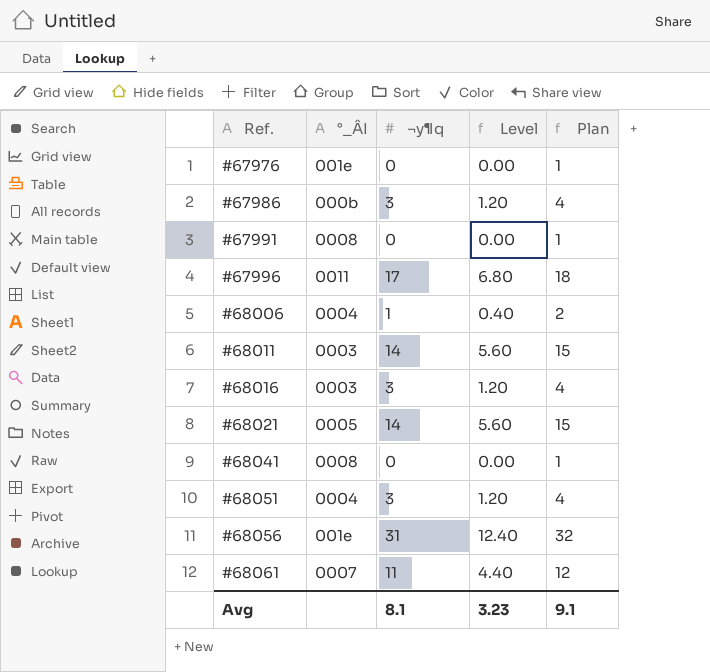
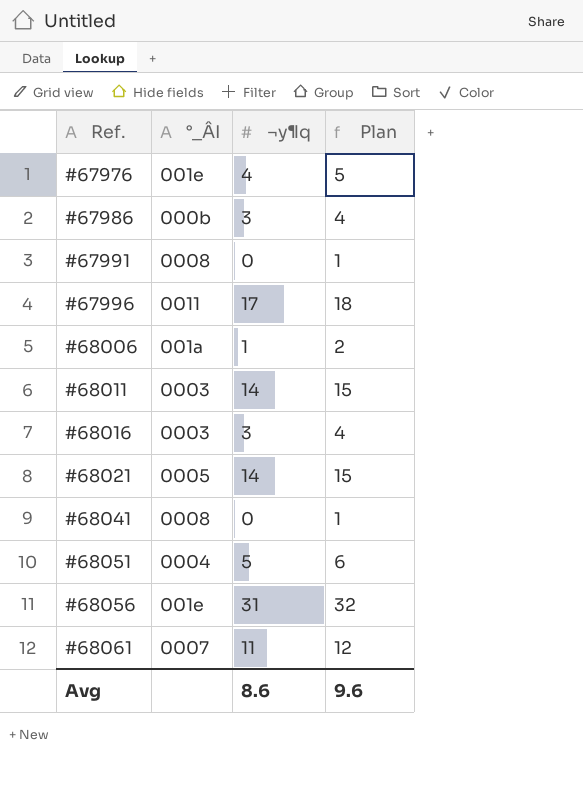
column Level | formula: [¬y¶q] * 0.4 -> none
#67976 | ¬y¶q: 0 -> 4
#67976 | Plan: 1 -> 5
#68006 | °_ÂI: 0004 -> 001a
#68051 | ¬y¶q: 3 -> 5
#68051 | Plan: 4 -> 6
Avg | ¬y¶q: 8.1 -> 8.6
Avg | Plan: 9.1 -> 9.6

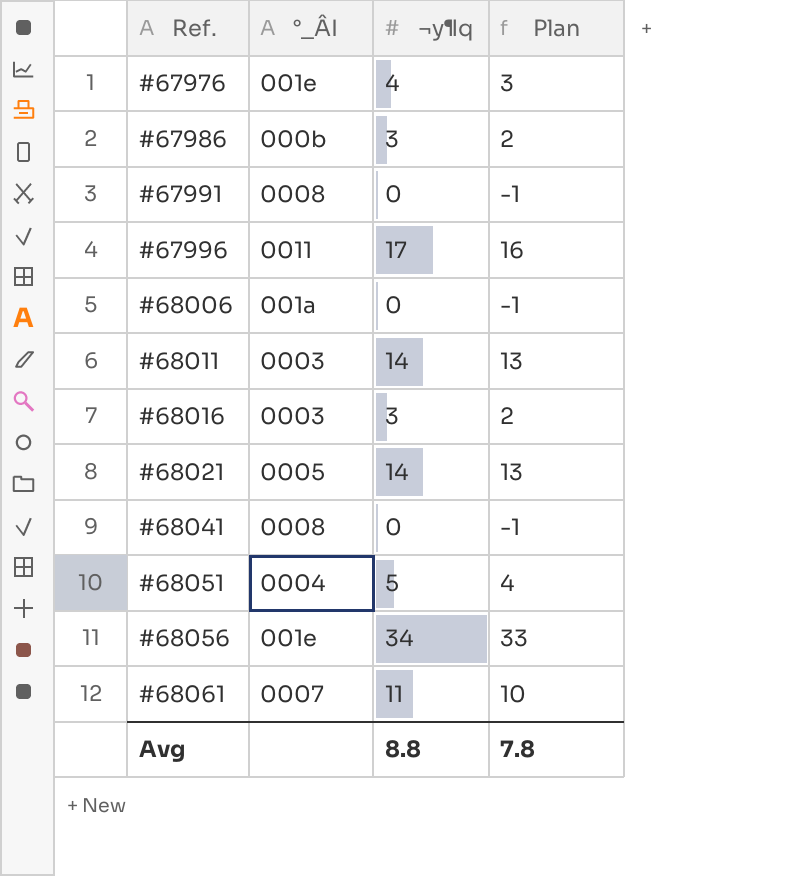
column Plan | formula: [¬y¶q] + 1 -> [¬y¶q] - 1
#68006 | ¬y¶q: 1 -> 0
#68056 | ¬y¶q: 31 -> 34
Avg | ¬y¶q: 8.6 -> 8.8
Avg | Plan: 9.6 -> 7.8

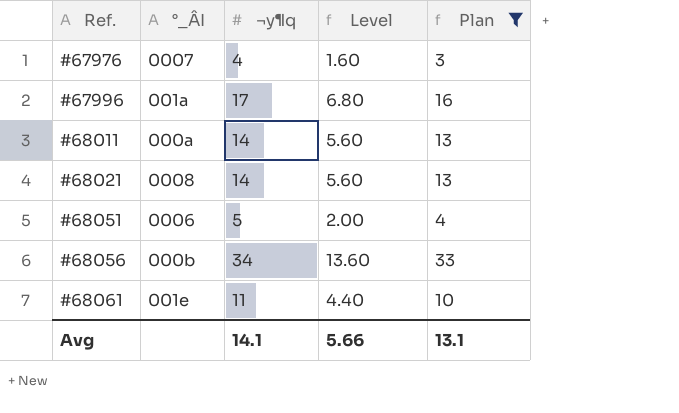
filter: none -> Plan >= 3
column Level | formula: none -> [¬y¶q] * 0.4
#67976 | °_ÂI: 001e -> 0007
#67996 | °_ÂI: 0011 -> 001a
#68011 | °_ÂI: 0003 -> 000a
#68021 | °_ÂI: 0005 -> 0008
#68051 | °_ÂI: 0004 -> 0006
#68056 | °_ÂI: 001e -> 000b
#68061 | °_ÂI: 0007 -> 001e
Avg | ¬y¶q: 8.8 -> 14.1
Avg | Plan: 7.8 -> 13.1

